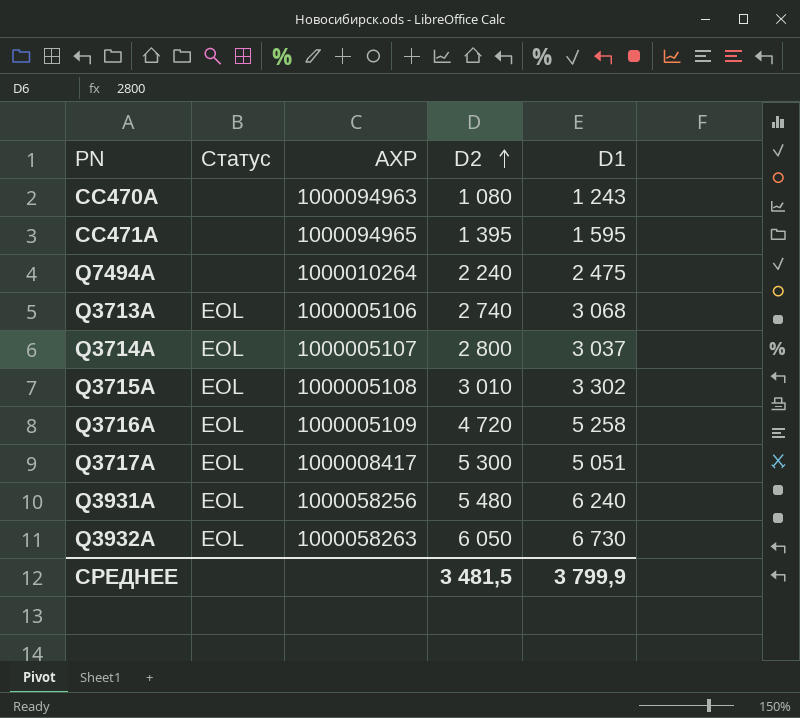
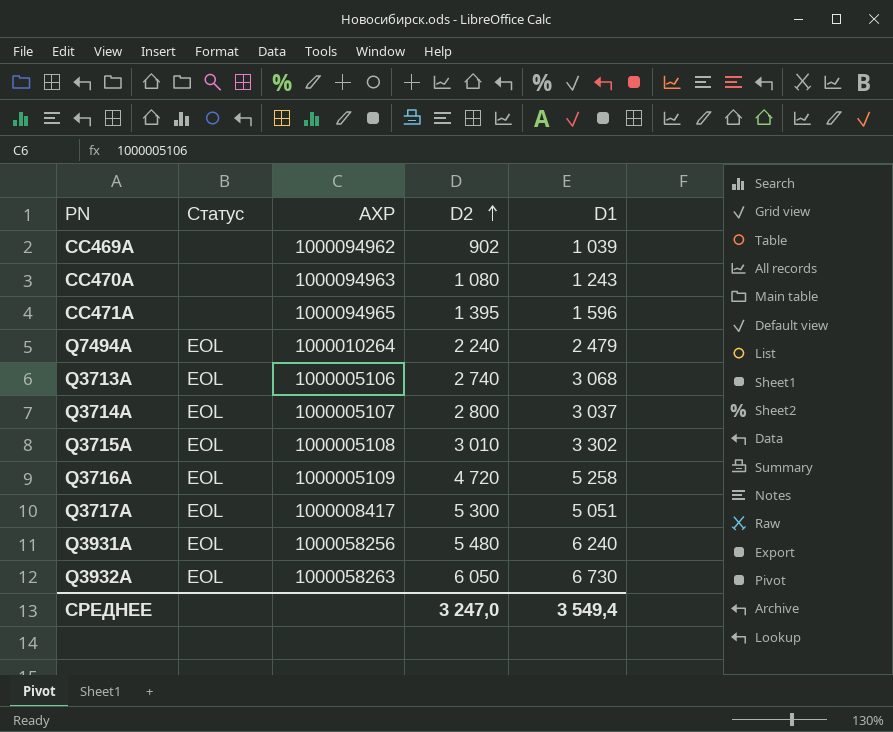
row CC469A: none -> none | 1000094962 | 902 | 1 039
CC471A | D1: 1 595 -> 1 596
Q7494A | Статус: none -> EOL
Q7494A | D1: 2 475 -> 2 479
СРЕДНЕЕ | D2: 3 481,5 -> 3 247,0
СРЕДНЕЕ | D1: 3 799,9 -> 3 549,4

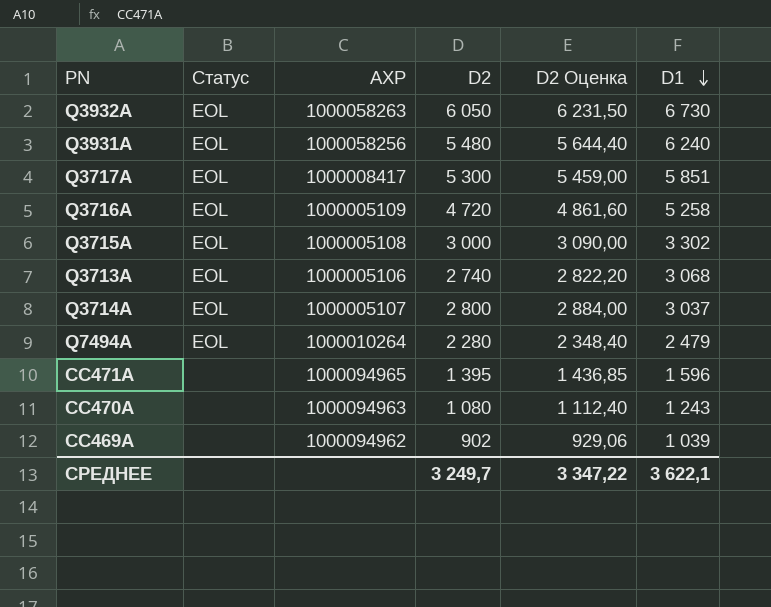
row order: D2 ascending -> D1 descending
column D2 Оценка | formula: none -> [D2] * 1,03
Q3717A | D1: 5 051 -> 5 851
Q3715A | D2: 3 010 -> 3 000
Q7494A | D2: 2 240 -> 2 280
СРЕДНЕЕ | D2: 3 247,0 -> 3 249,7
СРЕДНЕЕ | D1: 3 549,4 -> 3 622,1

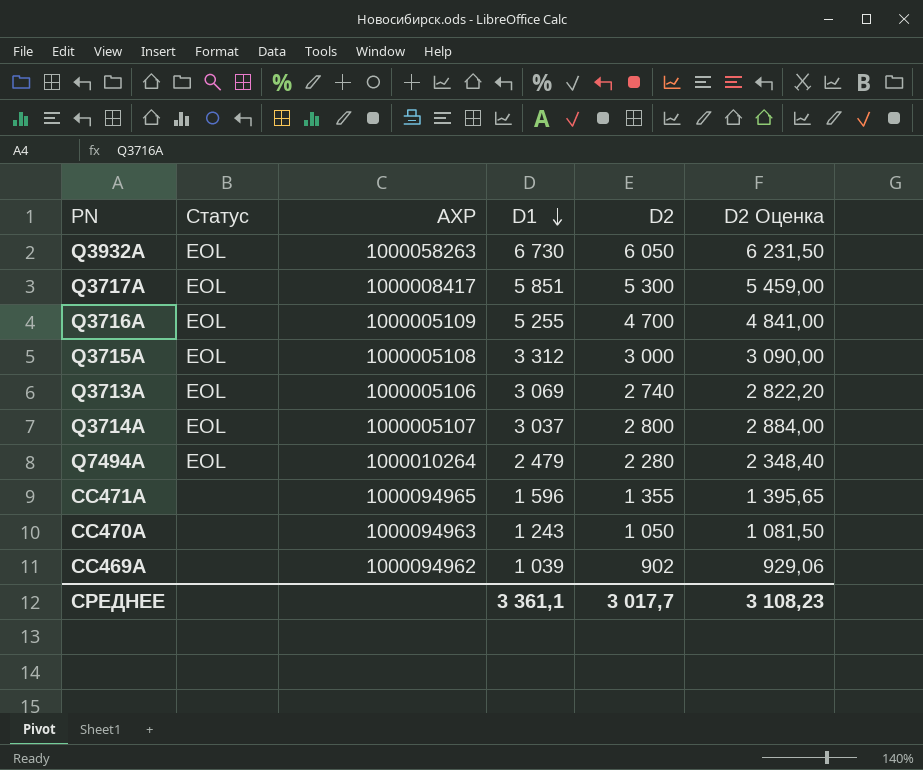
column D1 | position: 6 -> 4
row Q3931A: EOL | 1000058256 | 5 480 | 5 644,40 | 6 240 -> none
Q3716A | D1: 5 258 -> 5 255
Q3716A | D2: 4 720 -> 4 700
Q3716A | D2 Оценка: 4 861,60 -> 4 841,00
Q3715A | D1: 3 302 -> 3 312
Q3713A | D1: 3 068 -> 3 069
CC471A | D2: 1 395 -> 1 355
CC471A | D2 Оценка: 1 436,85 -> 1 395,65
CC470A | D2: 1 080 -> 1 050
CC470A | D2 Оценка: 1 112,40 -> 1 081,50
СРЕДНЕЕ | D1: 3 622,1 -> 3 361,1
СРЕДНЕЕ | D2: 3 249,7 -> 3 017,7
СРЕДНЕЕ | D2 Оценка: 3 347,22 -> 3 108,23

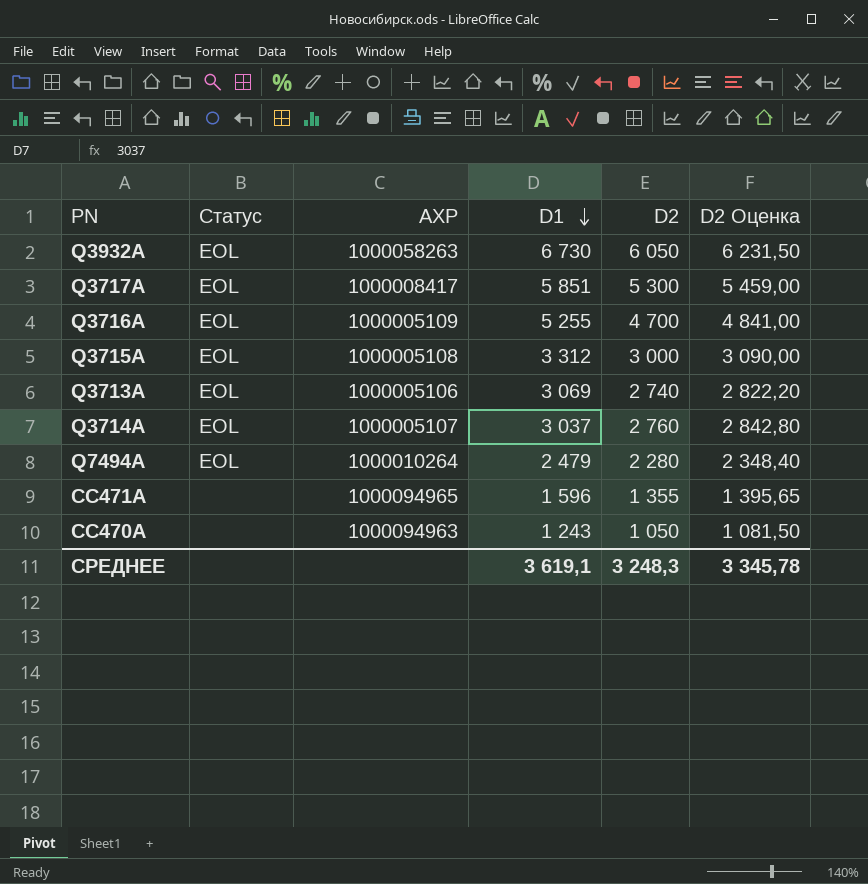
row CC469A: none | 1000094962 | 1 039 | 902 | 929,06 -> none
Q3714A | D2: 2 800 -> 2 760
Q3714A | D2 Оценка: 2 884,00 -> 2 842,80
СРЕДНЕЕ | D1: 3 361,1 -> 3 619,1
СРЕДНЕЕ | D2: 3 017,7 -> 3 248,3
СРЕДНЕЕ | D2 Оценка: 3 108,23 -> 3 345,78

